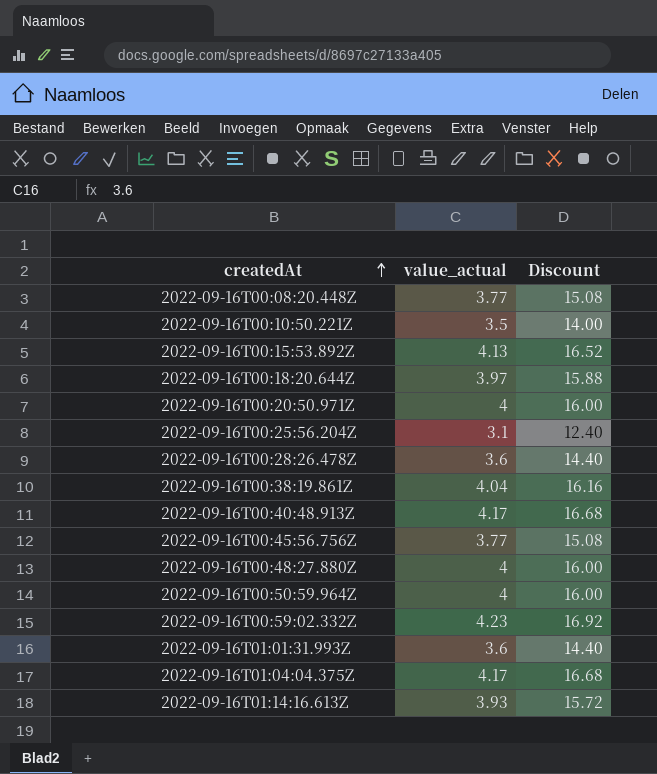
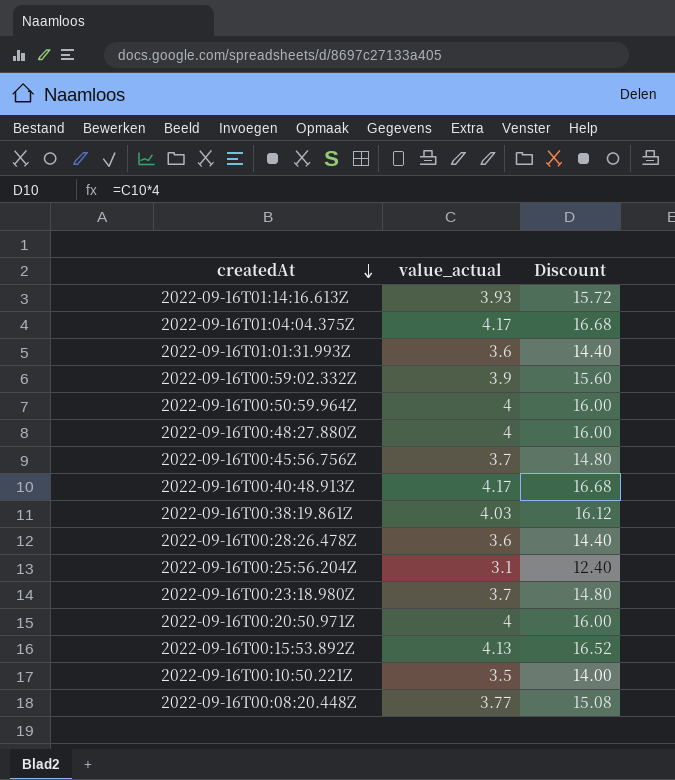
row order: createdAt ascending -> createdAt descending
row 2022-09-16T00:18:20.644Z: 3.97 | 15.88 -> none
2022-09-16T00:59:02.332Z | value_actual: 4.23 -> 3.9
2022-09-16T00:59:02.332Z | Discount: 16.92 -> 15.60
2022-09-16T00:45:56.756Z | value_actual: 3.77 -> 3.7
2022-09-16T00:45:56.756Z | Discount: 15.08 -> 14.80
2022-09-16T00:38:19.861Z | value_actual: 4.04 -> 4.03
2022-09-16T00:38:19.861Z | Discount: 16.16 -> 16.12
row 2022-09-16T00:23:18.980Z: none -> 3.7 | 14.80

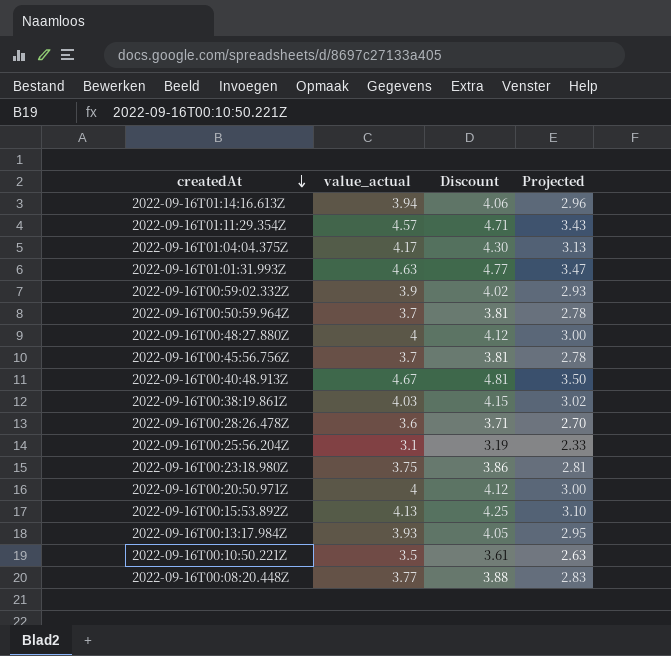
column Discount | formula: [value_actual] * 4 -> [value_actual] * 1.03
column Projected | formula: none -> [value_actual] * 0.75
2022-09-16T01:14:16.613Z | value_actual: 3.93 -> 3.94
row 2022-09-16T01:11:29.354Z: none -> 4.57 | 4.71 | 3.43
2022-09-16T01:01:31.993Z | value_actual: 3.6 -> 4.63
2022-09-16T00:50:59.964Z | value_actual: 4 -> 3.7
2022-09-16T00:40:48.913Z | value_actual: 4.17 -> 4.67
2022-09-16T00:23:18.980Z | value_actual: 3.7 -> 3.75
row 2022-09-16T00:13:17.984Z: none -> 3.93 | 4.05 | 2.95

